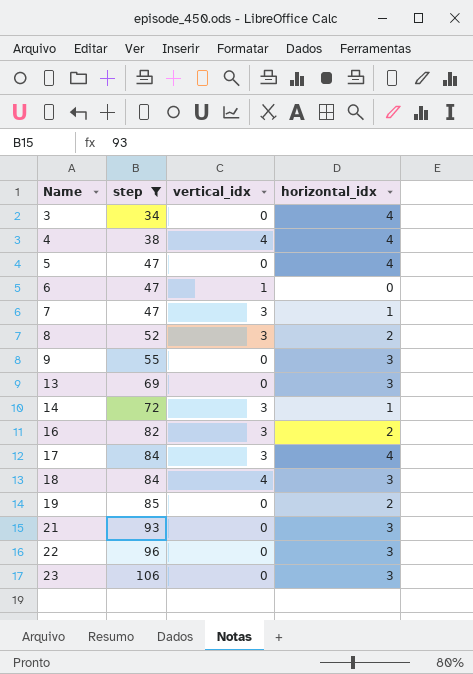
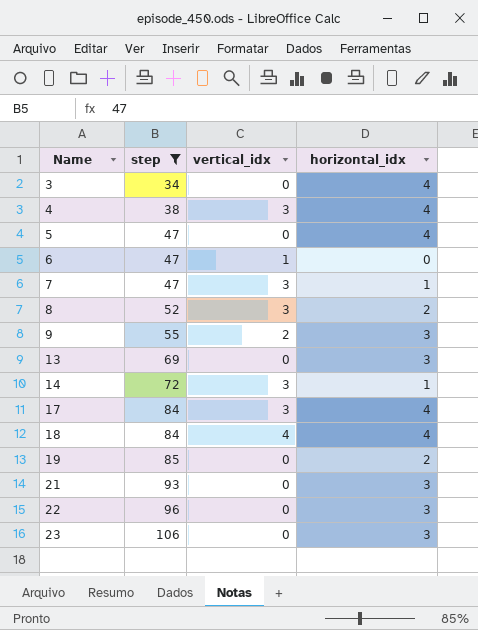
row 16: 82 | 3 | 2 -> none
4 | vertical_idx: 4 -> 3
9 | vertical_idx: 0 -> 2
18 | horizontal_idx: 3 -> 4

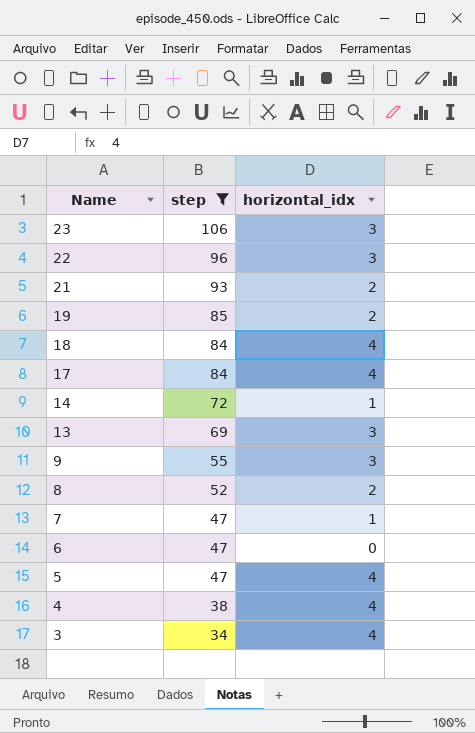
row order: Name ascending -> Name descending
column vertical_idx | position: 3 -> none
21 | horizontal_idx: 3 -> 2

